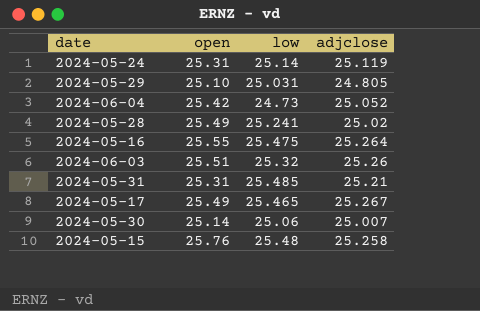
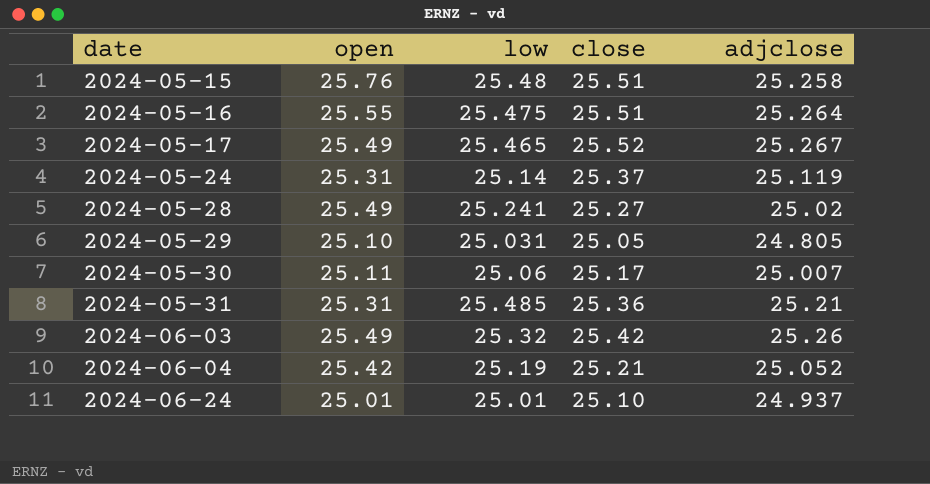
row order: none -> date ascending
column close | position: none -> 4
2024-05-30 | open: 25.14 -> 25.11
2024-06-03 | open: 25.51 -> 25.49
2024-06-04 | low: 24.73 -> 25.19
row 2024-06-24: none -> 25.01 | 25.01 | 25.10 | 24.937

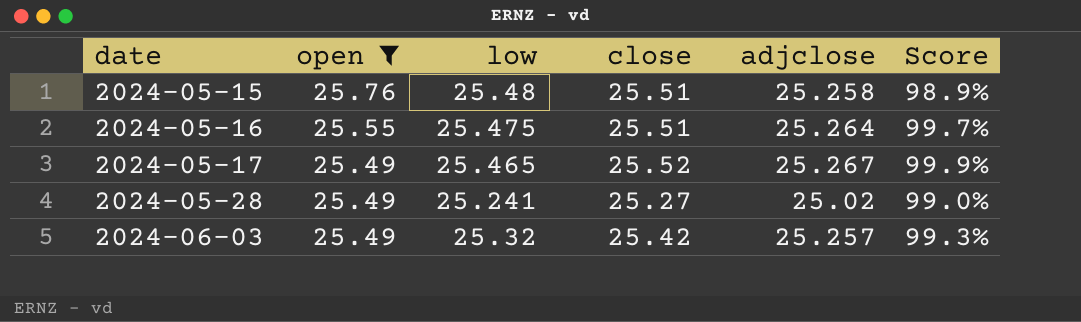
filter: none -> open >= 25.49
column Score | formula: none -> [low] / [open]
2024-06-03 | adjclose: 25.26 -> 25.257

